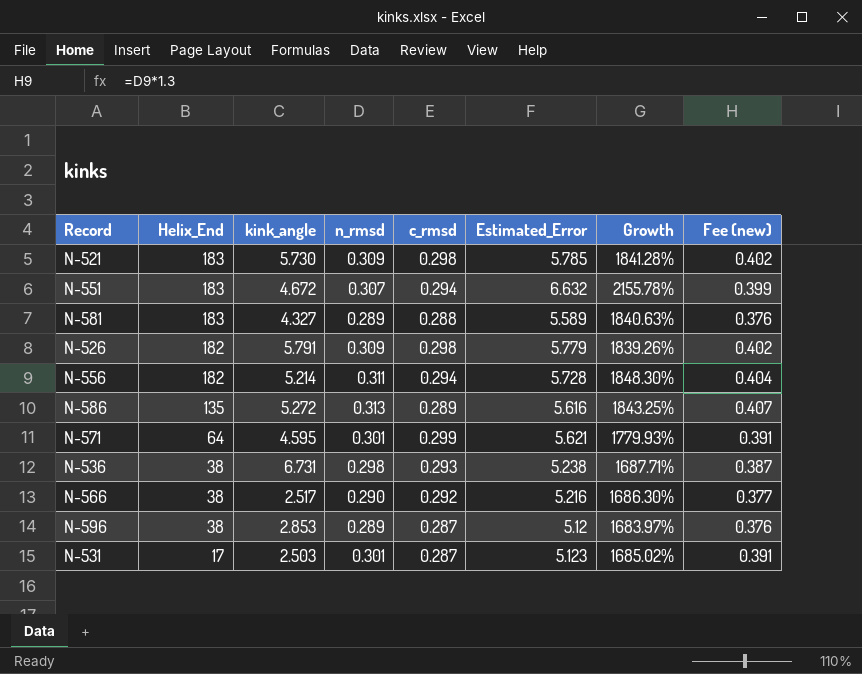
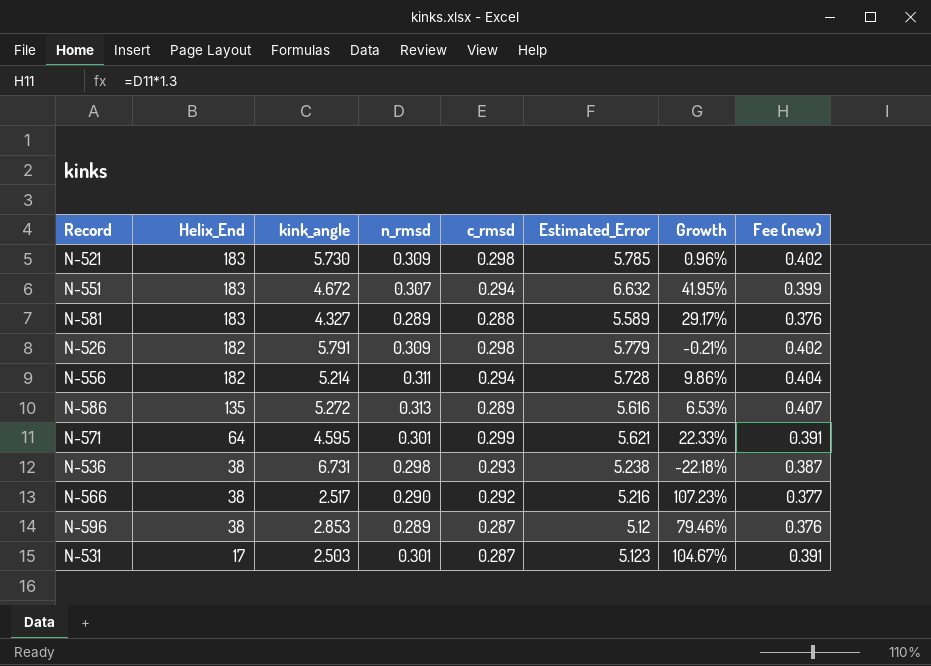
column Growth | formula: ([Estimated_Error] - [c_rmsd]) / [c_rmsd] -> ([Estimated_Error] - [kink_angle]) / [kink_angle]

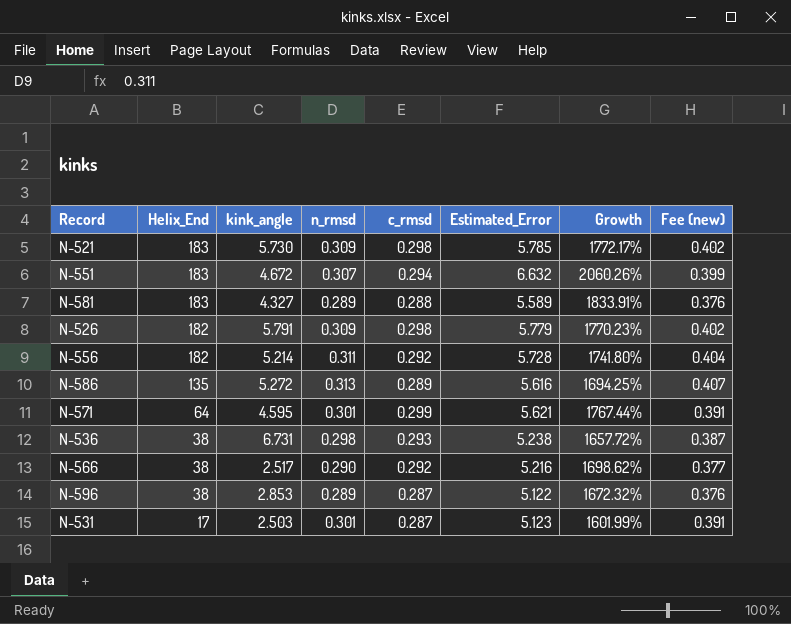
column Growth | formula: ([Estimated_Error] - [kink_angle]) / [kink_angle] -> ([Estimated_Error] - [n_rmsd]) / [n_rmsd]
N-556 | c_rmsd: 0.294 -> 0.292
N-596 | Estimated_Error: 5.12 -> 5.122

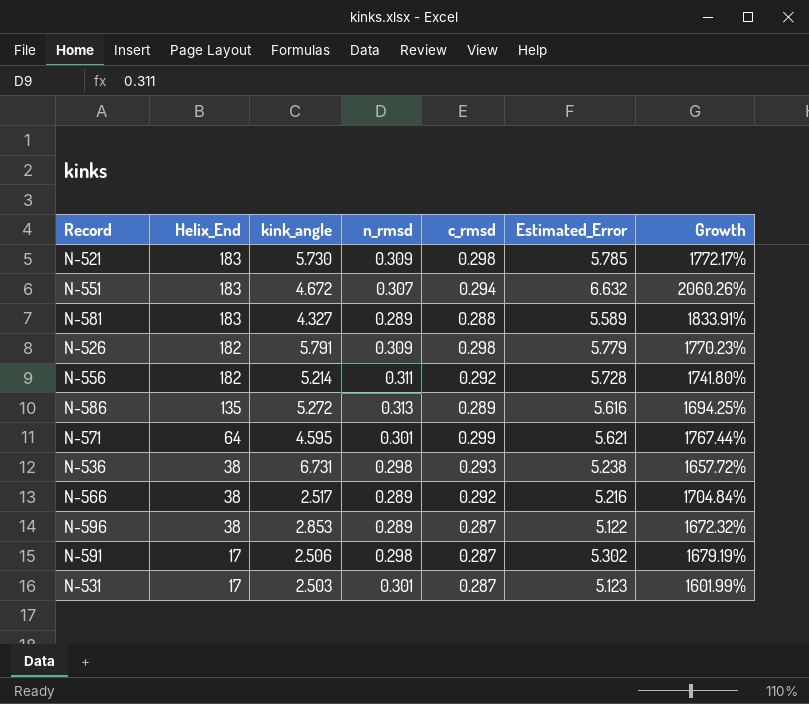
column Fee (new) | formula: [n_rmsd] * 1.3 -> none
N-566 | n_rmsd: 0.290 -> 0.289
N-566 | Growth: 1698.62% -> 1704.84%
row N-591: none -> 17 | 2.506 | 0.298 | 0.287 | 5.302 | 1679.19%

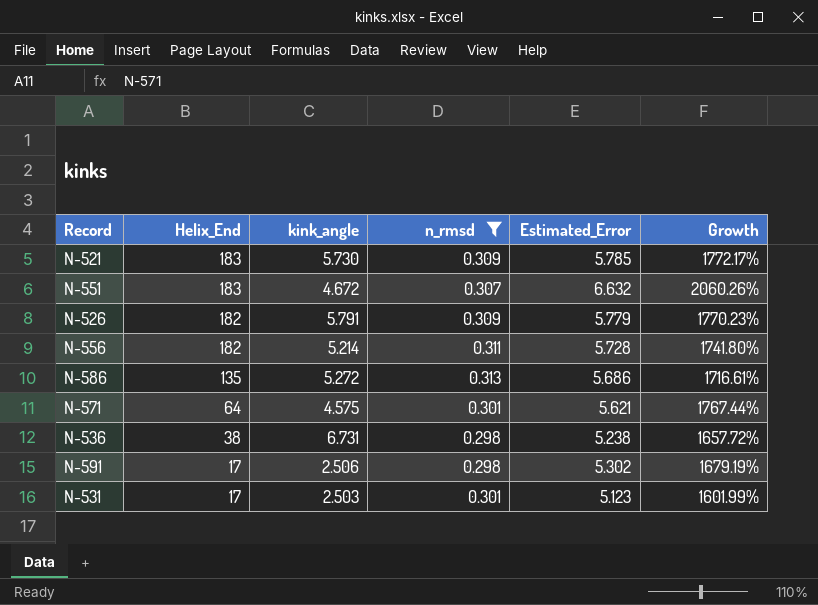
filter: none -> n_rmsd != 0.289
column c_rmsd | position: 5 -> none
N-586 | Estimated_Error: 5.616 -> 5.686
N-586 | Growth: 1694.25% -> 1716.61%
N-571 | kink_angle: 4.595 -> 4.575

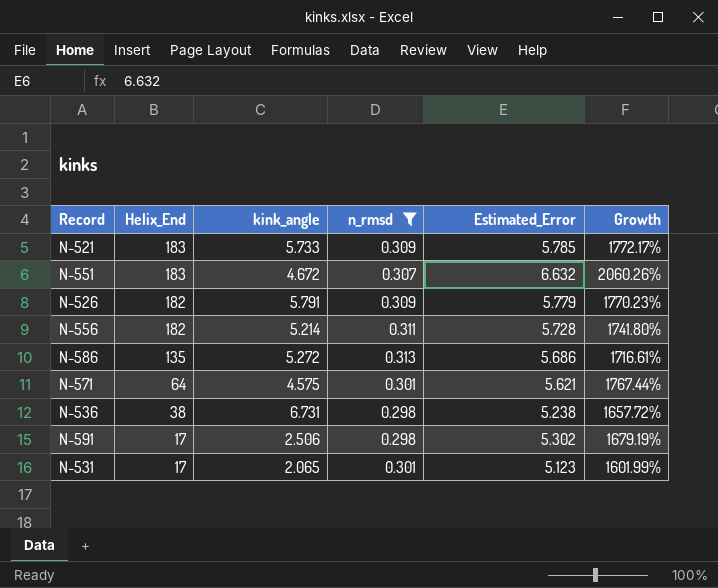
N-521 | kink_angle: 5.730 -> 5.733
N-531 | kink_angle: 2.503 -> 2.065

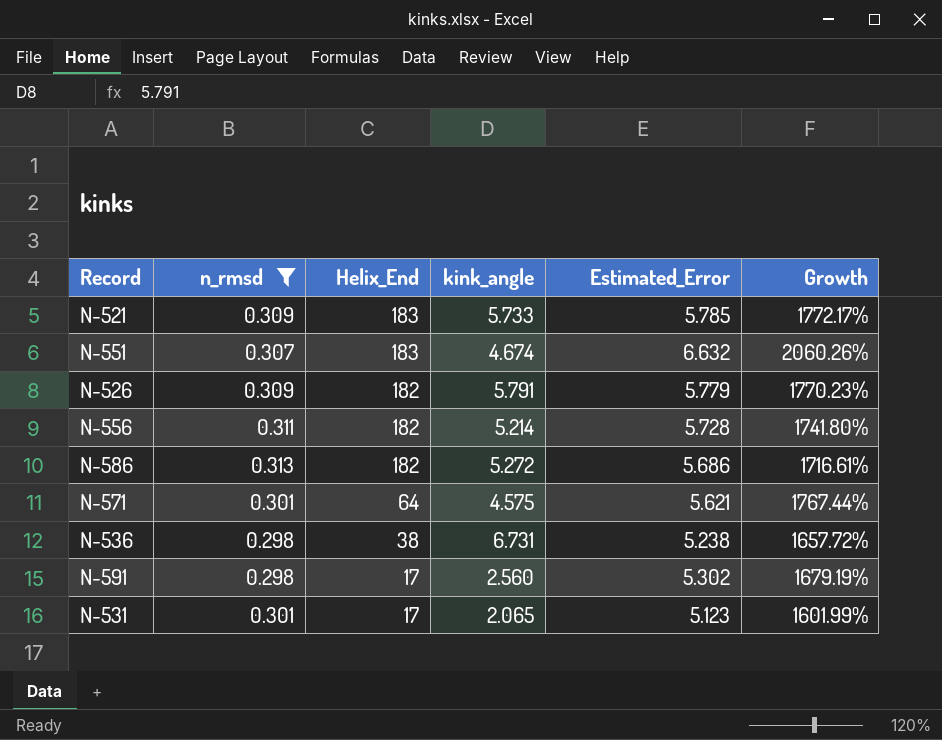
column n_rmsd | position: 4 -> 2
N-551 | kink_angle: 4.672 -> 4.674
N-586 | Helix_End: 135 -> 182
N-591 | kink_angle: 2.506 -> 2.560

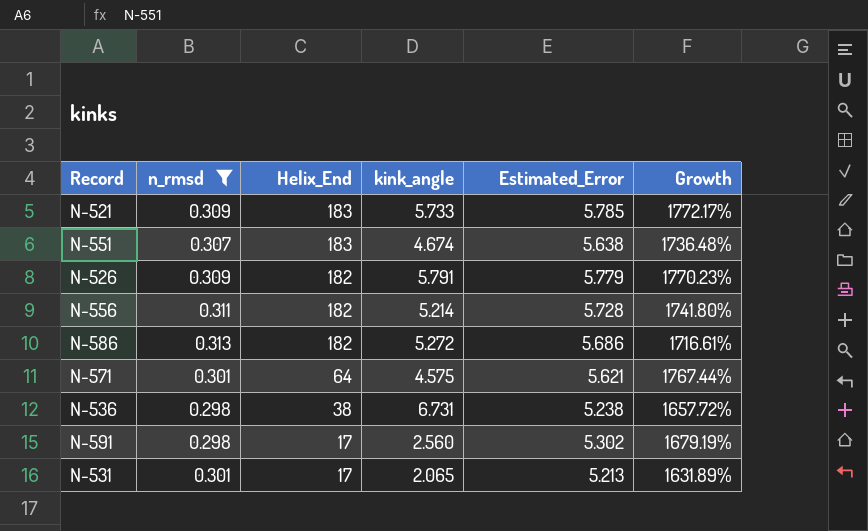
N-551 | Estimated_Error: 6.632 -> 5.638
N-551 | Growth: 2060.26% -> 1736.48%
N-531 | Estimated_Error: 5.123 -> 5.213
N-531 | Growth: 1601.99% -> 1631.89%

